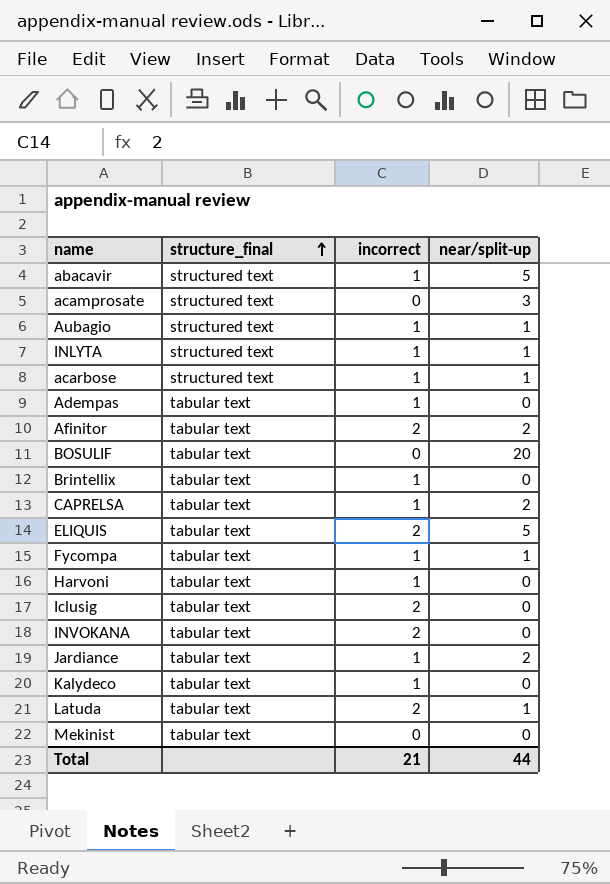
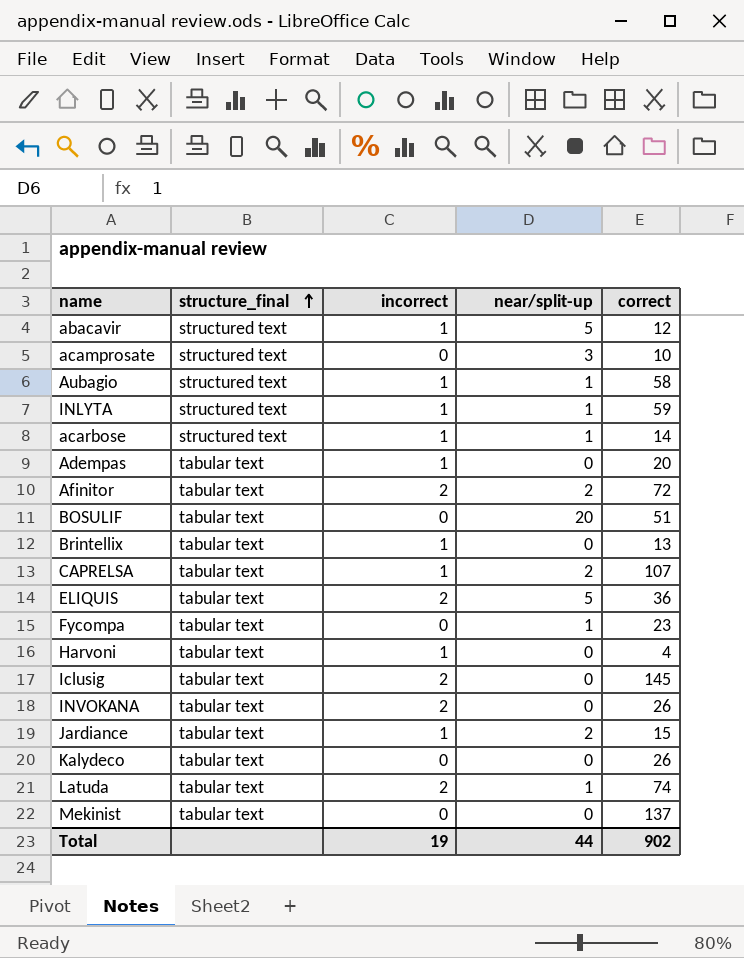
column correct | position: none -> 5
Fycompa | incorrect: 1 -> 0
Kalydeco | incorrect: 1 -> 0
Total | incorrect: 21 -> 19

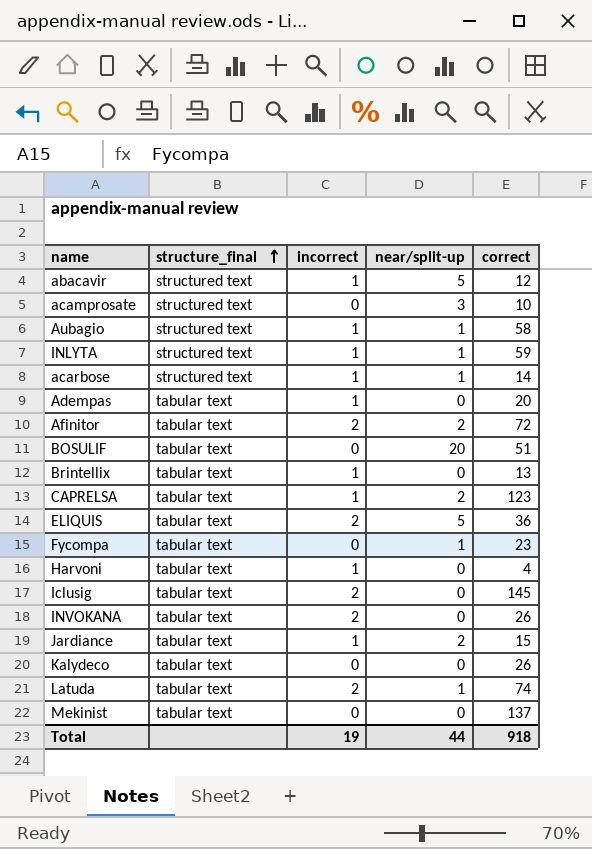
CAPRELSA | correct: 107 -> 123
Total | correct: 902 -> 918

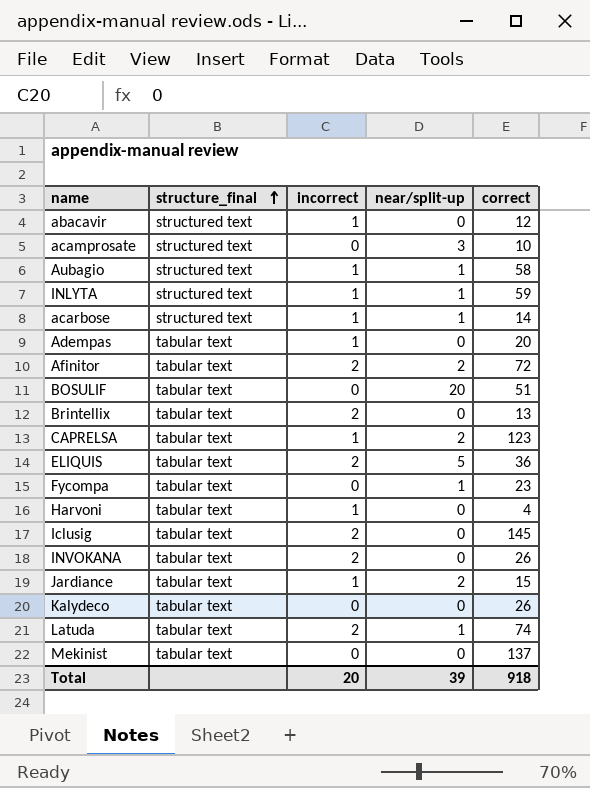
abacavir | near/split-up: 5 -> 0
Brintellix | incorrect: 1 -> 2
Total | incorrect: 19 -> 20
Total | near/split-up: 44 -> 39

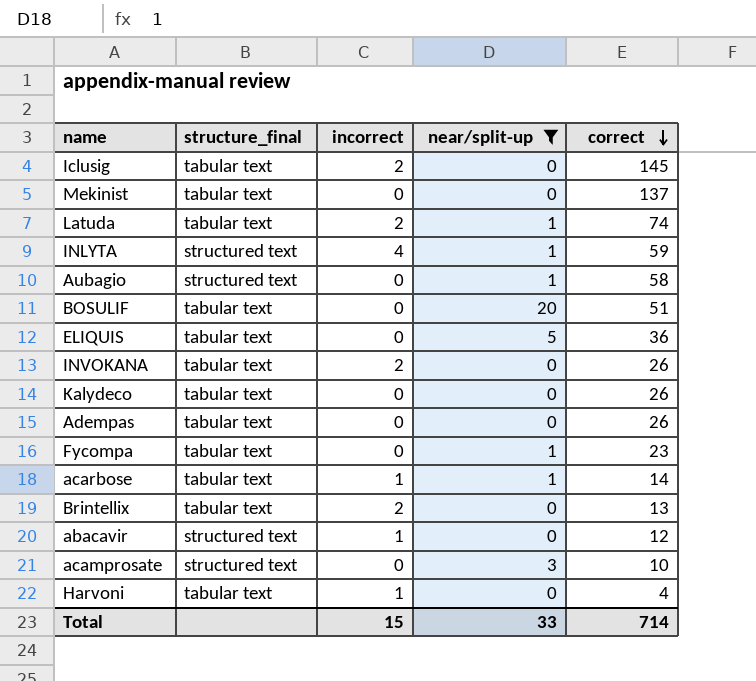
filter: none -> near/split-up != 2
row order: structure_final ascending -> correct descending
INLYTA | incorrect: 1 -> 4
Aubagio | incorrect: 1 -> 0
ELIQUIS | incorrect: 2 -> 0
Adempas | incorrect: 1 -> 0
Adempas | correct: 20 -> 26
acarbose | structure_final: structured text -> tabular text
Total | incorrect: 20 -> 15
Total | near/split-up: 39 -> 33
Total | correct: 918 -> 714

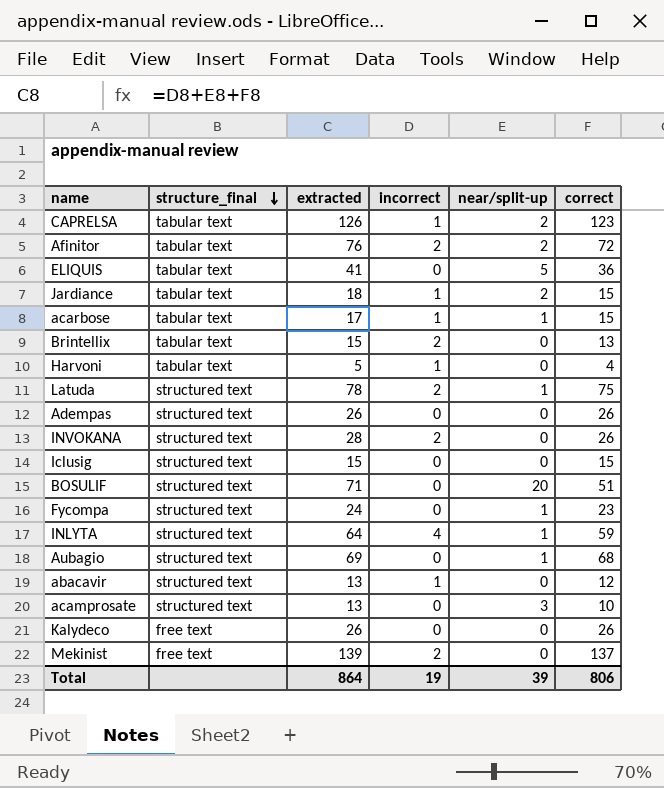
filter: near/split-up != 2 -> none
row order: correct descending -> structure_final descending
column extracted | formula: none -> [incorrect] + [near/split-up] + [correct]
acarbose | correct: 14 -> 15
Latuda | structure_final: tabular text -> structured text
Latuda | correct: 74 -> 75
Adempas | structure_final: tabular text -> structured text
INVOKANA | structure_final: tabular text -> structured text
Iclusig | structure_final: tabular text -> structured text
Iclusig | incorrect: 2 -> 0
Iclusig | correct: 145 -> 15
BOSULIF | structure_final: tabular text -> structured text
Fycompa | structure_final: tabular text -> structured text
Aubagio | correct: 58 -> 68
Kalydeco | structure_final: tabular text -> free text
Mekinist | structure_final: tabular text -> free text
Mekinist | incorrect: 0 -> 2
Total | incorrect: 15 -> 19
Total | near/split-up: 33 -> 39
Total | correct: 714 -> 806

